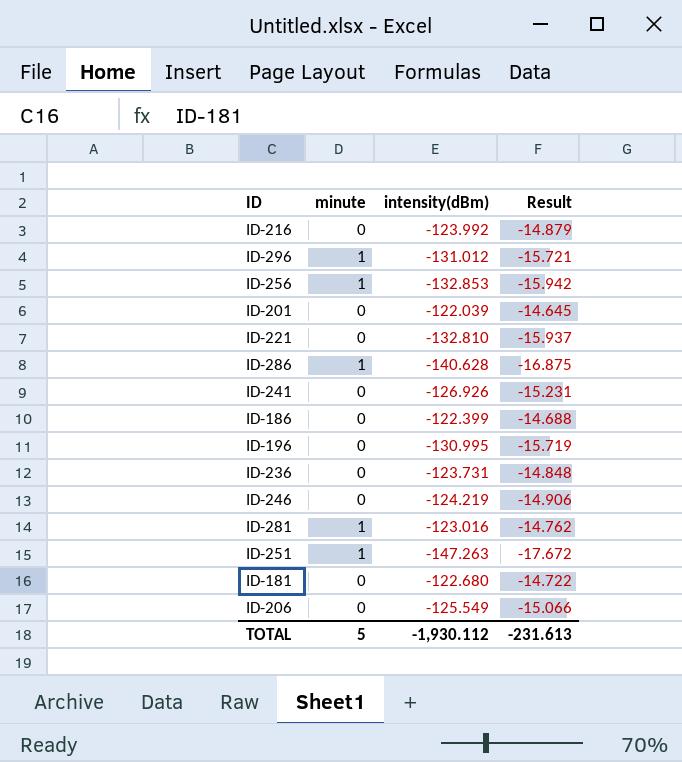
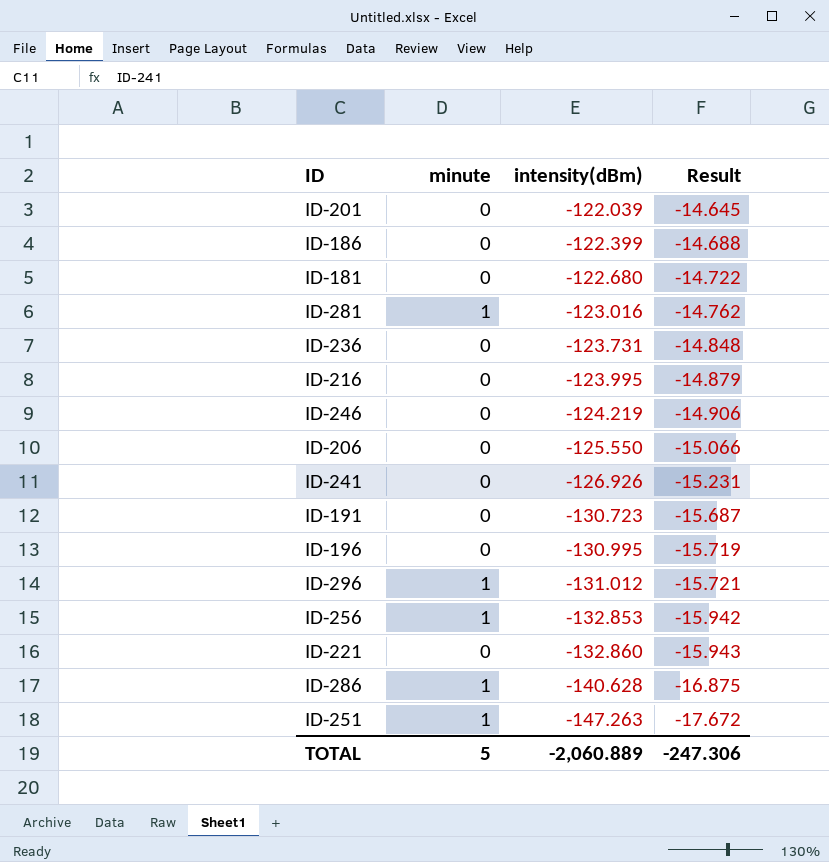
row order: none -> intensity(dBm) descending
ID-216 | intensity(dBm): -123.992 -> -123.995
ID-206 | intensity(dBm): -125.549 -> -125.550
row ID-191: none -> 0 | -130.723 | -15.687
ID-221 | intensity(dBm): -132.810 -> -132.860
ID-221 | Result: -15.937 -> -15.943
TOTAL | intensity(dBm): -1,930.112 -> -2,060.889
TOTAL | Result: -231.613 -> -247.306

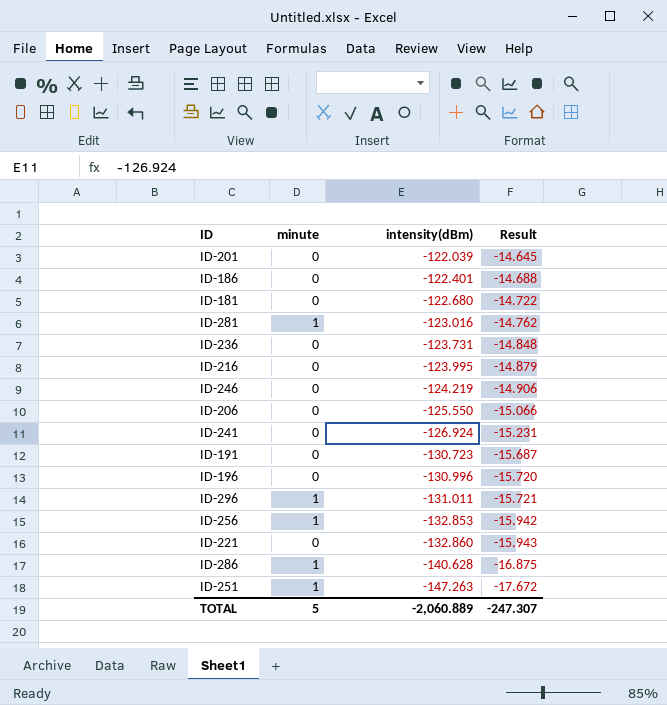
ID-186 | intensity(dBm): -122.399 -> -122.401
ID-241 | intensity(dBm): -126.926 -> -126.924
ID-196 | intensity(dBm): -130.995 -> -130.996
ID-196 | Result: -15.719 -> -15.720
ID-296 | intensity(dBm): -131.012 -> -131.011
TOTAL | Result: -247.306 -> -247.307

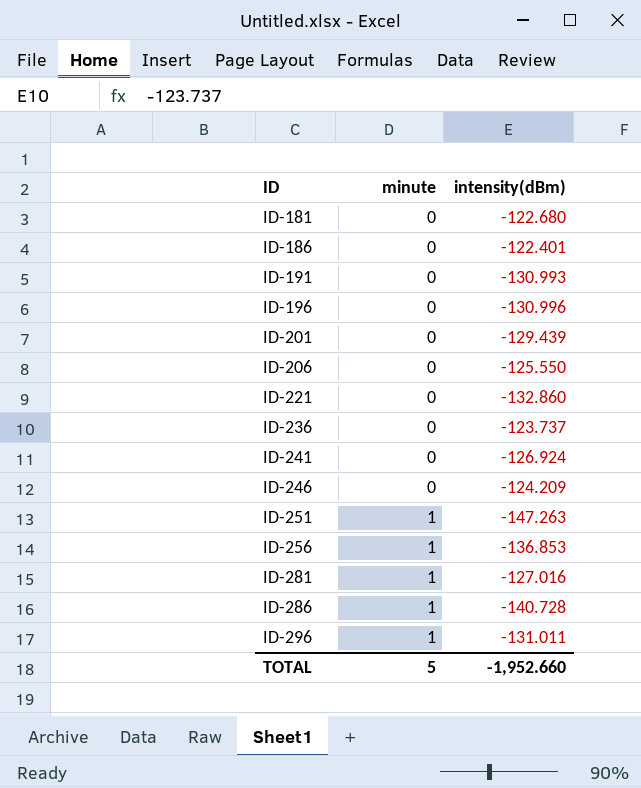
row order: intensity(dBm) descending -> ID ascending
column Result | formula: [intensity(dBm)] * 0.12 -> none
row ID-216: 0 | -123.995 | -14.879 -> none
ID-191 | intensity(dBm): -130.723 -> -130.993
ID-201 | intensity(dBm): -122.039 -> -129.439
ID-236 | intensity(dBm): -123.731 -> -123.737
ID-246 | intensity(dBm): -124.219 -> -124.209
ID-256 | intensity(dBm): -132.853 -> -136.853
ID-281 | intensity(dBm): -123.016 -> -127.016
ID-286 | intensity(dBm): -140.628 -> -140.728
TOTAL | intensity(dBm): -2,060.889 -> -1,952.660

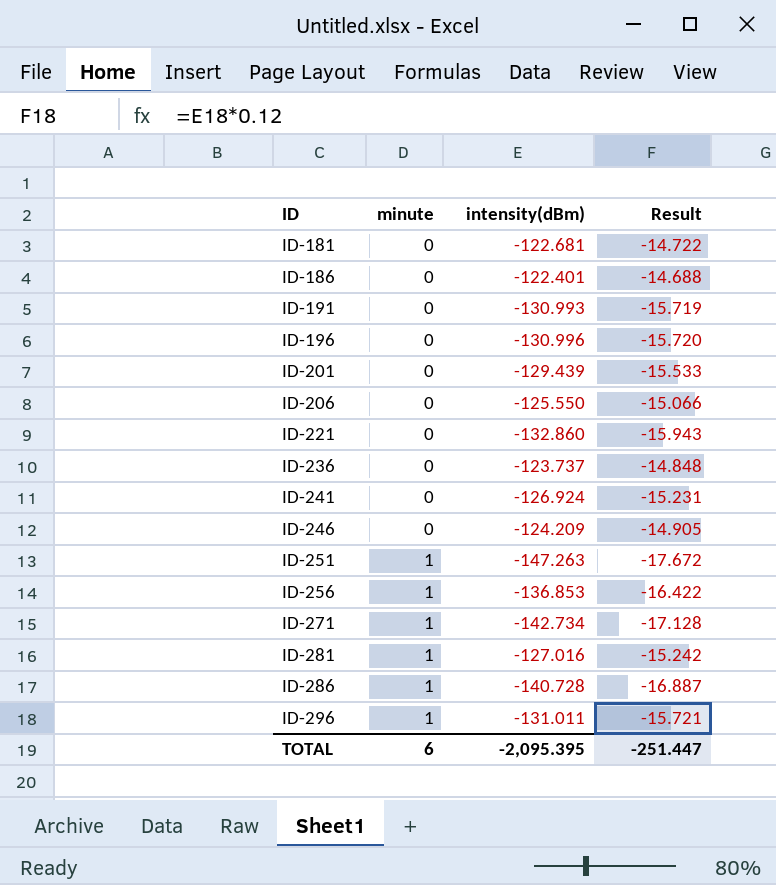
column Result | formula: none -> [intensity(dBm)] * 0.12
ID-181 | intensity(dBm): -122.680 -> -122.681
row ID-271: none -> 1 | -142.734 | -17.128
TOTAL | minute: 5 -> 6
TOTAL | intensity(dBm): -1,952.660 -> -2,095.395

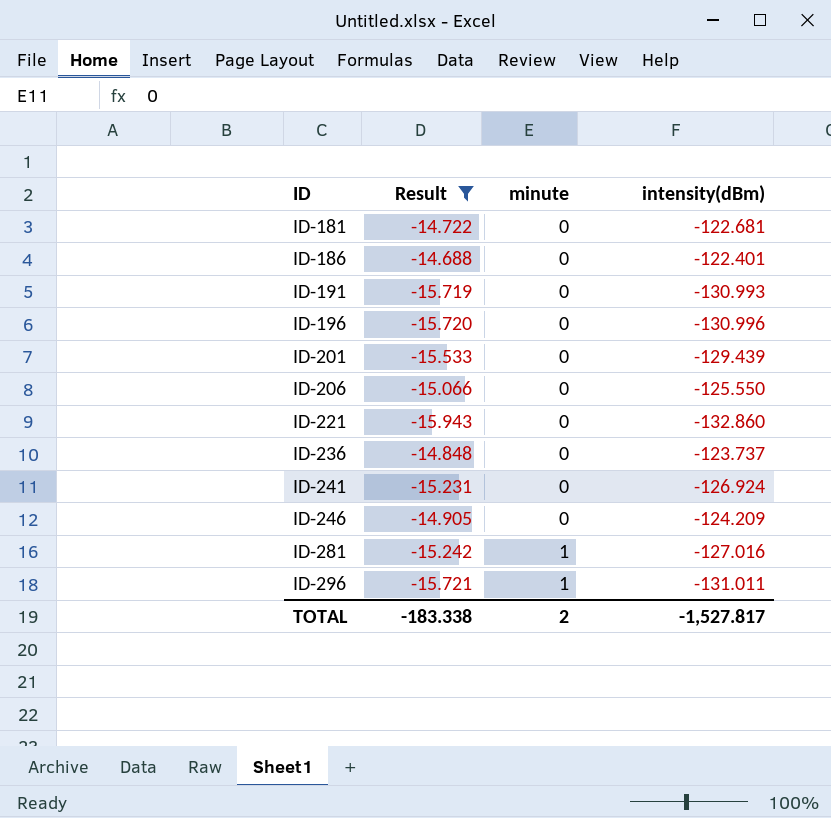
filter: none -> Result >= -15.943
column Result | position: 4 -> 2
TOTAL | Result: -251.447 -> -183.338
TOTAL | minute: 6 -> 2
TOTAL | intensity(dBm): -2,095.395 -> -1,527.817

